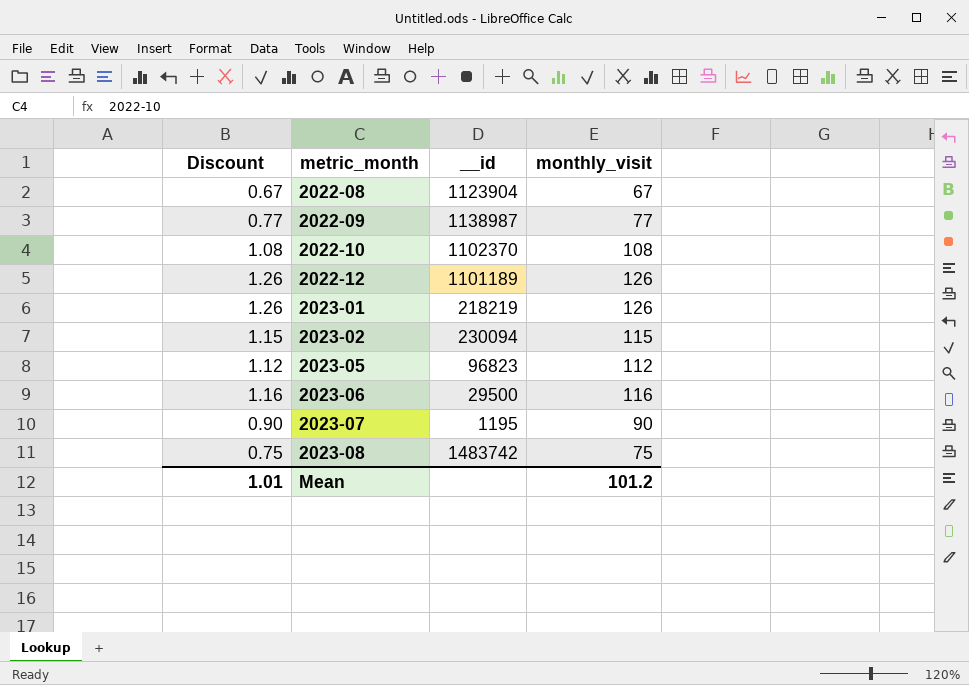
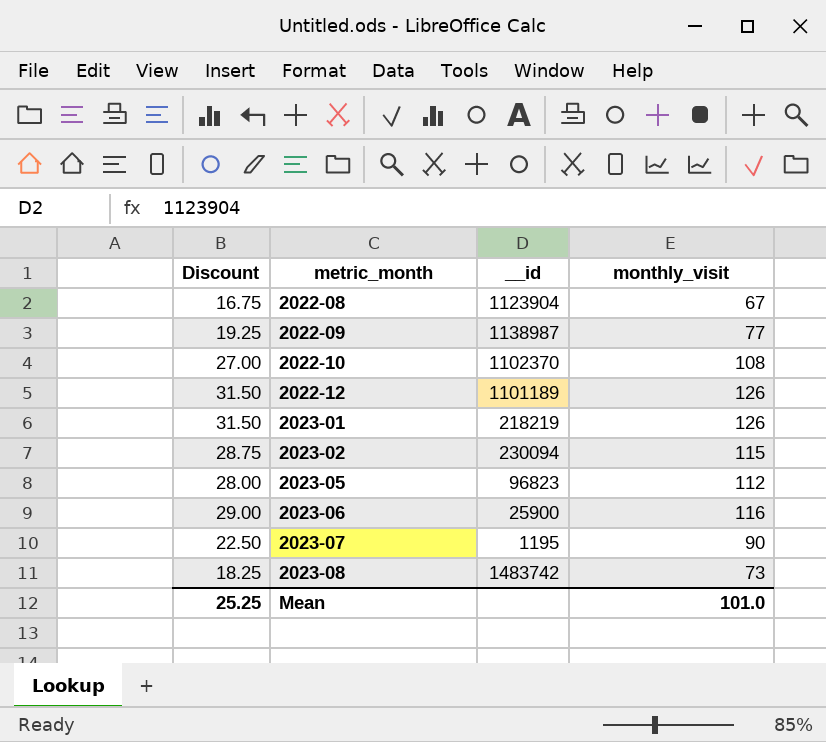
column Discount | formula: [monthly_visit] * 0.01 -> [monthly_visit] * 0.25
2023-06 | __id: 29500 -> 25900
2023-08 | monthly_visit: 75 -> 73
Mean | Discount: 1.01 -> 25.25
Mean | monthly_visit: 101.2 -> 101.0

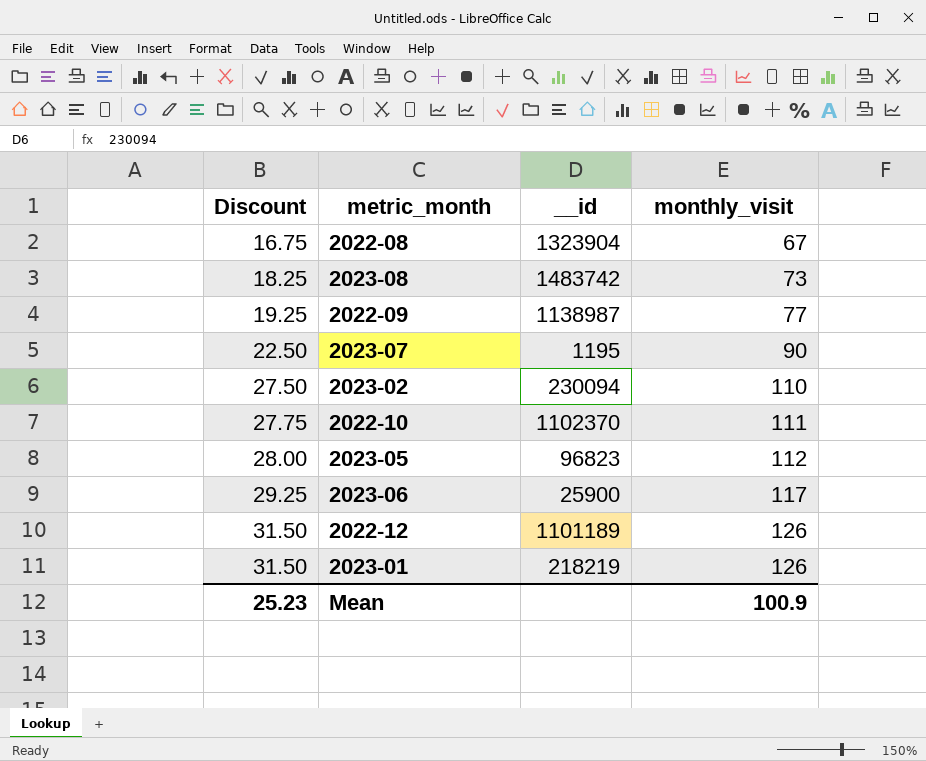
row order: metric_month ascending -> Discount ascending
2022-08 | __id: 1123904 -> 1323904
2023-02 | Discount: 28.75 -> 27.50
2023-02 | monthly_visit: 115 -> 110
2022-10 | Discount: 27.00 -> 27.75
2022-10 | monthly_visit: 108 -> 111
2023-06 | Discount: 29.00 -> 29.25
2023-06 | monthly_visit: 116 -> 117
Mean | Discount: 25.25 -> 25.23
Mean | monthly_visit: 101.0 -> 100.9

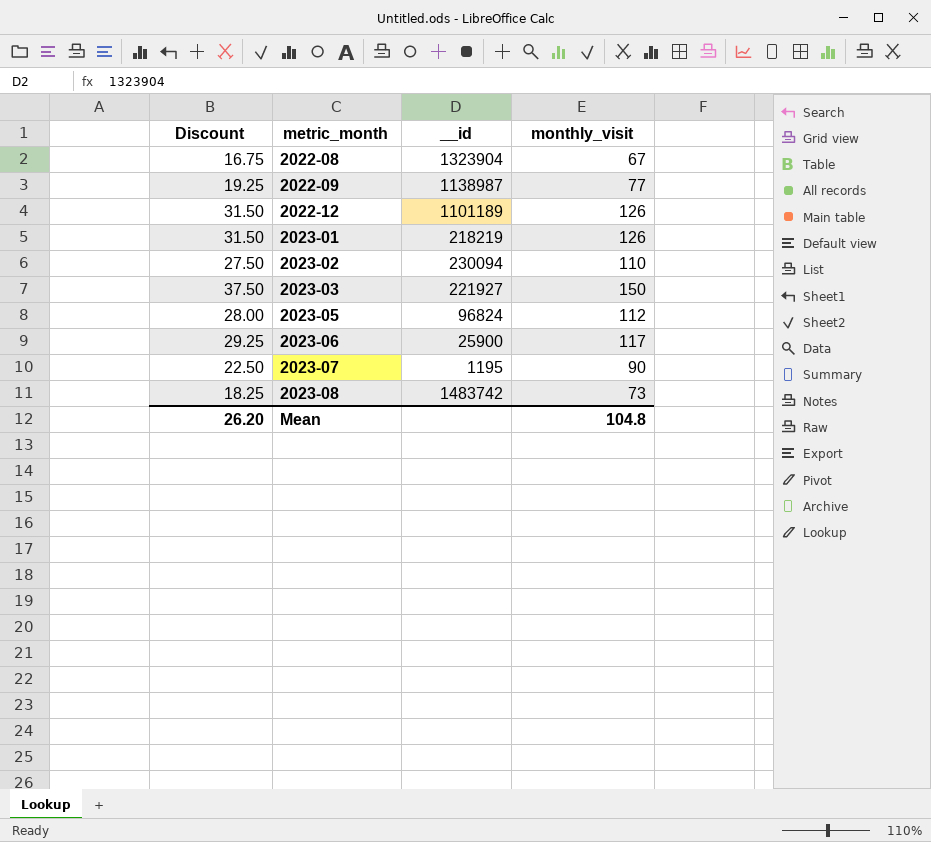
row order: Discount ascending -> metric_month ascending
row 2022-10: 27.75 | 1102370 | 111 -> none
row 2023-03: none -> 37.50 | 221927 | 150
2023-05 | __id: 96823 -> 96824
Mean | Discount: 25.23 -> 26.20
Mean | monthly_visit: 100.9 -> 104.8

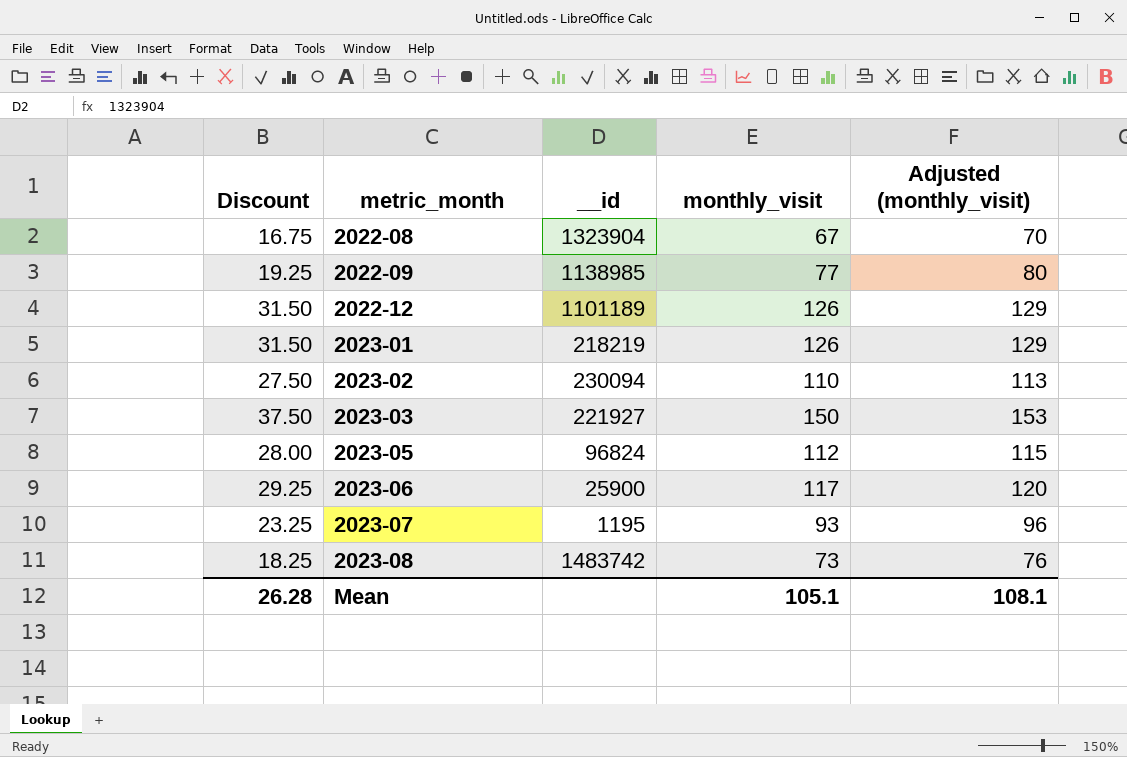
column Adjusted (monthly_visit) | formula: none -> [monthly_visit] + 3
2022-09 | __id: 1138987 -> 1138985
2023-07 | Discount: 22.50 -> 23.25
2023-07 | monthly_visit: 90 -> 93
Mean | Discount: 26.20 -> 26.28
Mean | monthly_visit: 104.8 -> 105.1

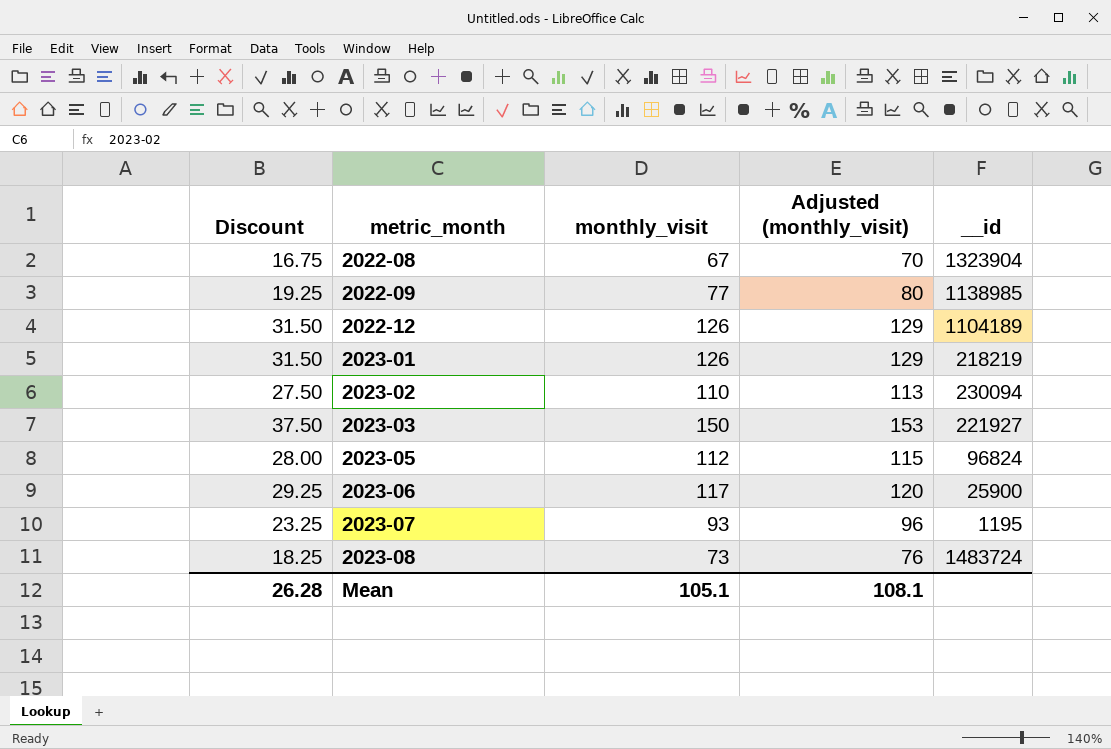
column __id | position: 3 -> 5
2022-12 | __id: 1101189 -> 1104189
2023-08 | __id: 1483742 -> 1483724

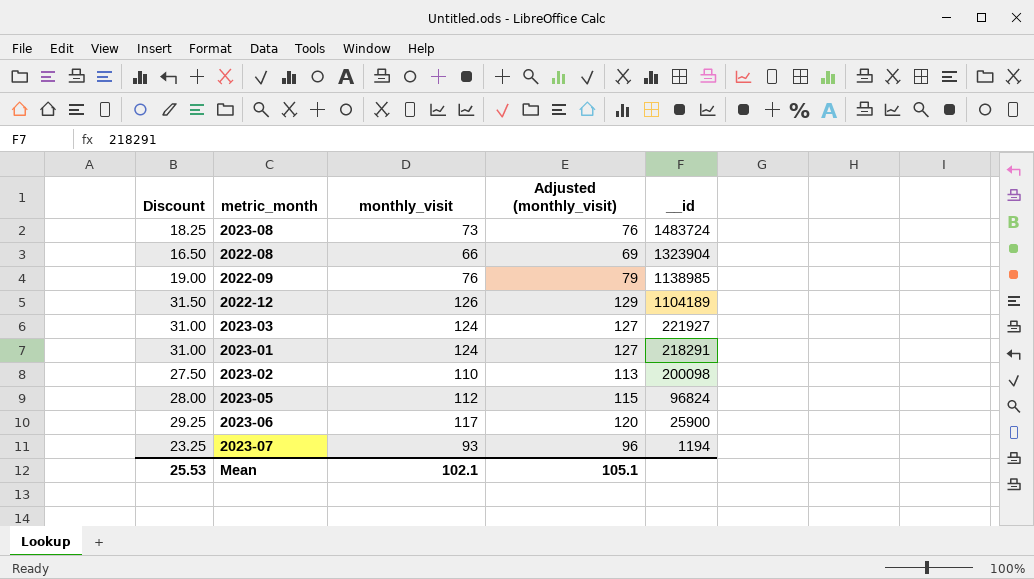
row order: metric_month ascending -> __id descending
2022-08 | Discount: 16.75 -> 16.50
2022-08 | monthly_visit: 67 -> 66
2022-08 | Adjusted (monthly_visit): 70 -> 69
2022-09 | Discount: 19.25 -> 19.00
2022-09 | monthly_visit: 77 -> 76
2022-09 | Adjusted (monthly_visit): 80 -> 79
2023-03 | Discount: 37.50 -> 31.00
2023-03 | monthly_visit: 150 -> 124
2023-03 | Adjusted (monthly_visit): 153 -> 127
2023-01 | Discount: 31.50 -> 31.00
2023-01 | monthly_visit: 126 -> 124
2023-01 | Adjusted (monthly_visit): 129 -> 127
2023-01 | __id: 218219 -> 218291
2023-02 | __id: 230094 -> 200098
2023-07 | __id: 1195 -> 1194
Mean | Discount: 26.28 -> 25.53
Mean | monthly_visit: 105.1 -> 102.1
Mean | Adjusted (monthly_visit): 108.1 -> 105.1

